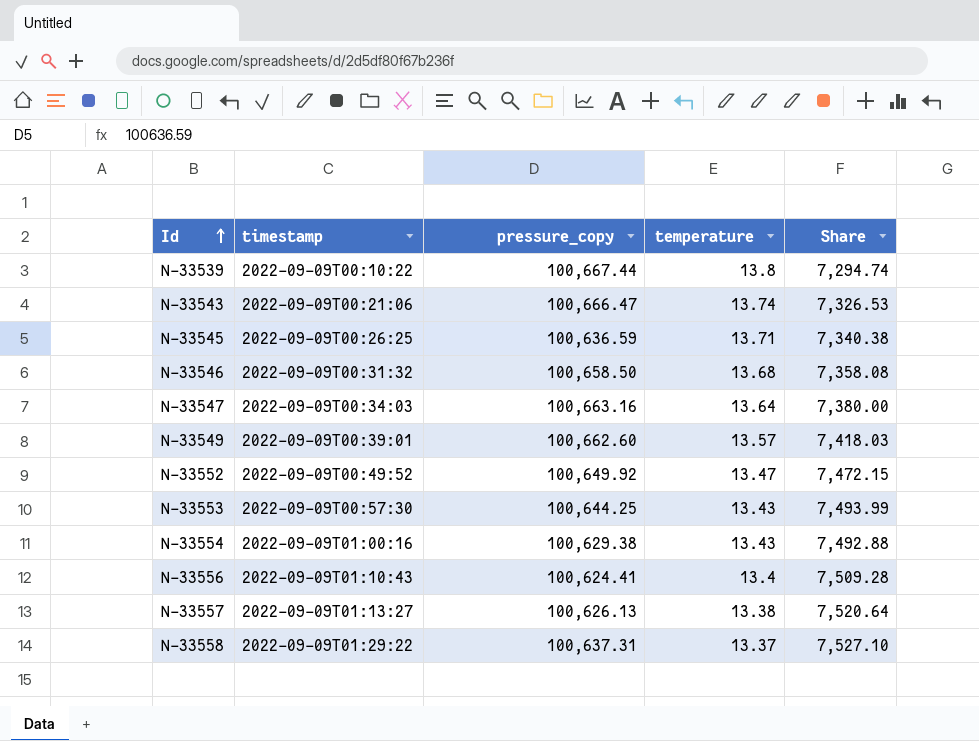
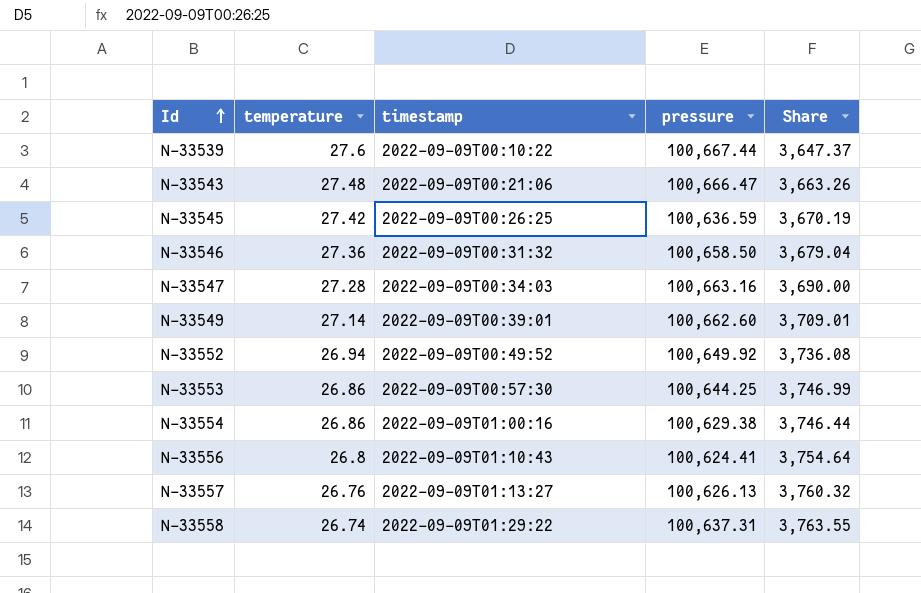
column temperature | position: 4 -> 2
column name: pressure_copy -> pressure
N-33539 | temperature: 13.8 -> 27.6
N-33539 | Share: 7,294.74 -> 3,647.37
N-33543 | temperature: 13.74 -> 27.48
N-33543 | Share: 7,326.53 -> 3,663.26
N-33545 | temperature: 13.71 -> 27.42
N-33545 | Share: 7,340.38 -> 3,670.19
N-33546 | temperature: 13.68 -> 27.36
N-33546 | Share: 7,358.08 -> 3,679.04
N-33547 | temperature: 13.64 -> 27.28
N-33547 | Share: 7,380.00 -> 3,690.00
N-33549 | temperature: 13.57 -> 27.14
N-33549 | Share: 7,418.03 -> 3,709.01
N-33552 | temperature: 13.47 -> 26.94
N-33552 | Share: 7,472.15 -> 3,736.08
N-33553 | temperature: 13.43 -> 26.86
N-33553 | Share: 7,493.99 -> 3,746.99
N-33554 | temperature: 13.43 -> 26.86
N-33554 | Share: 7,492.88 -> 3,746.44
N-33556 | temperature: 13.4 -> 26.8
N-33556 | Share: 7,509.28 -> 3,754.64
N-33557 | temperature: 13.38 -> 26.76
N-33557 | Share: 7,520.64 -> 3,760.32
N-33558 | temperature: 13.37 -> 26.74
N-33558 | Share: 7,527.10 -> 3,763.55

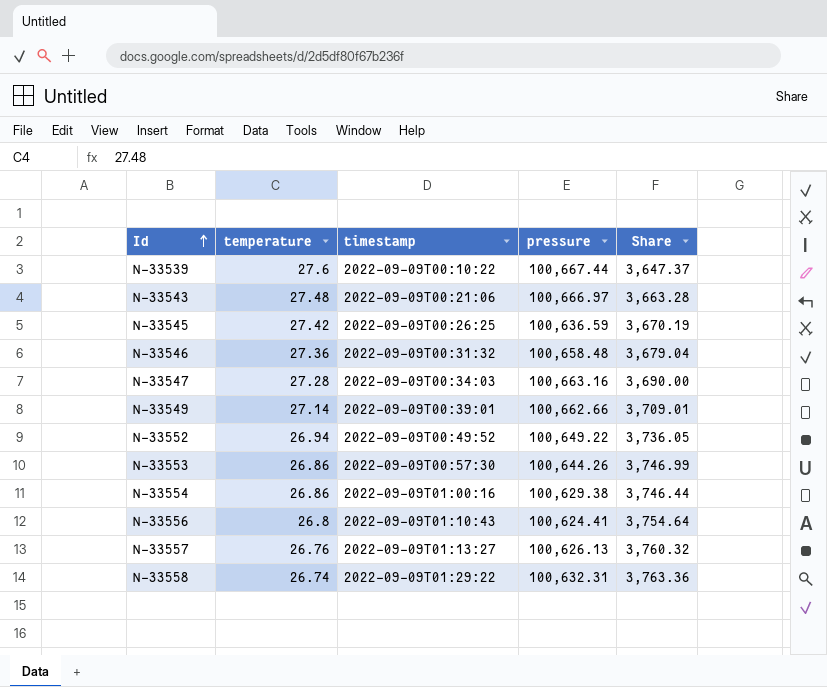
N-33543 | pressure: 100,666.47 -> 100,666.97
N-33543 | Share: 3,663.26 -> 3,663.28
N-33546 | pressure: 100,658.50 -> 100,658.48
N-33549 | pressure: 100,662.60 -> 100,662.66
N-33552 | pressure: 100,649.92 -> 100,649.22
N-33552 | Share: 3,736.08 -> 3,736.05
N-33553 | pressure: 100,644.25 -> 100,644.26
N-33558 | pressure: 100,637.31 -> 100,632.31
N-33558 | Share: 3,763.55 -> 3,763.36

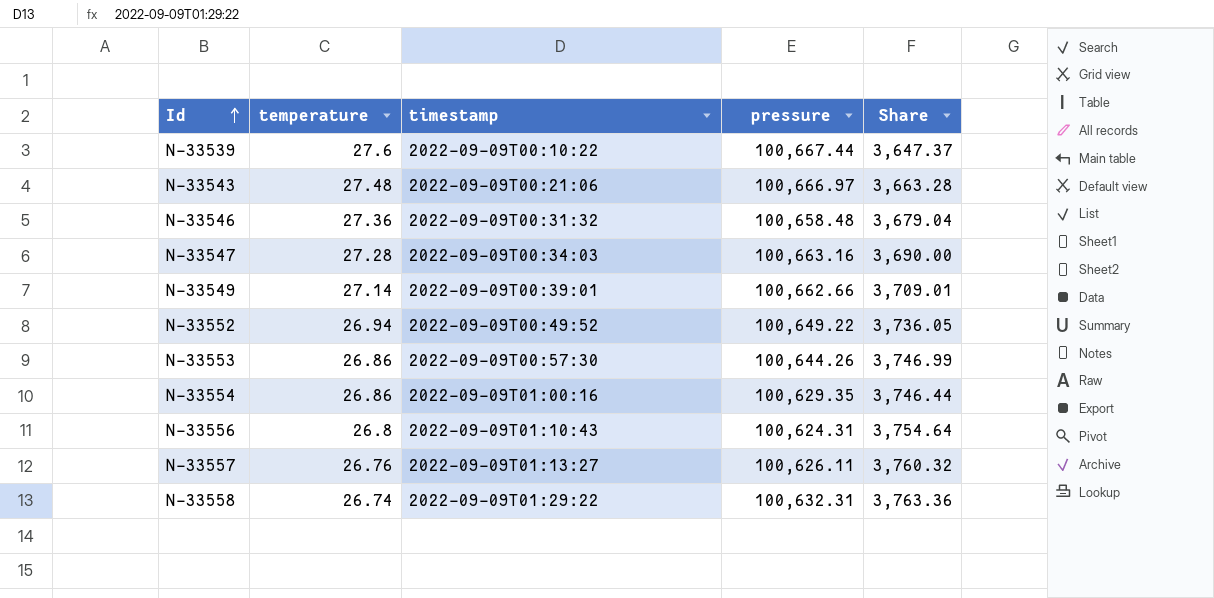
row N-33545: 27.42 | 2022-09-09T00:26:25 | 100,636.59 | 3,670.19 -> none
N-33554 | pressure: 100,629.38 -> 100,629.35
N-33556 | pressure: 100,624.41 -> 100,624.31
N-33557 | pressure: 100,626.13 -> 100,626.11

